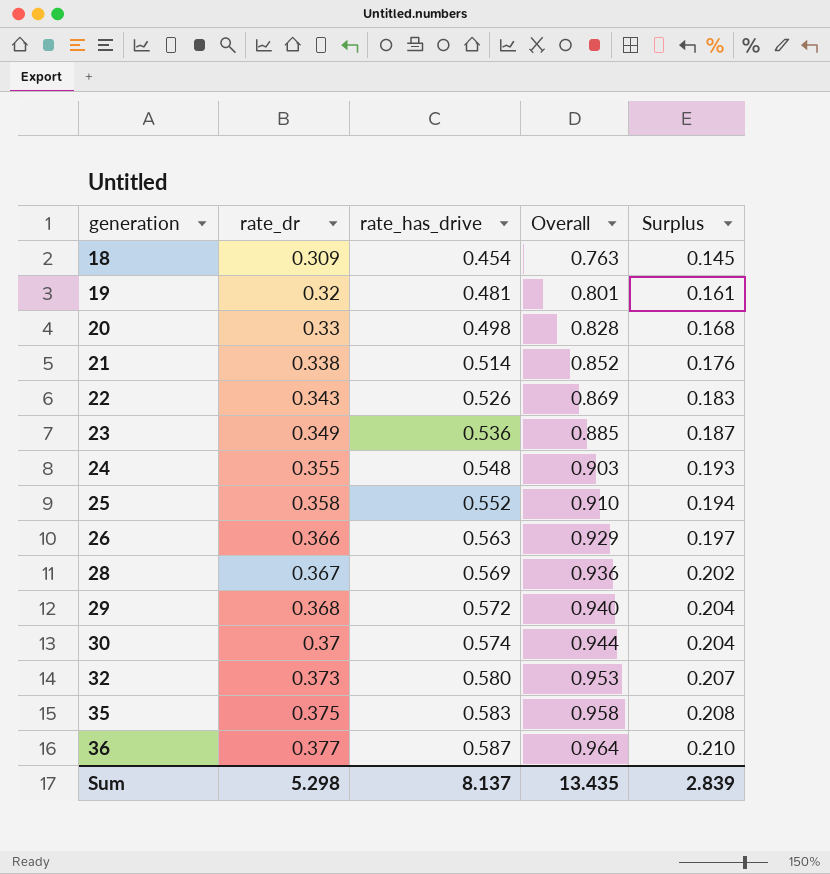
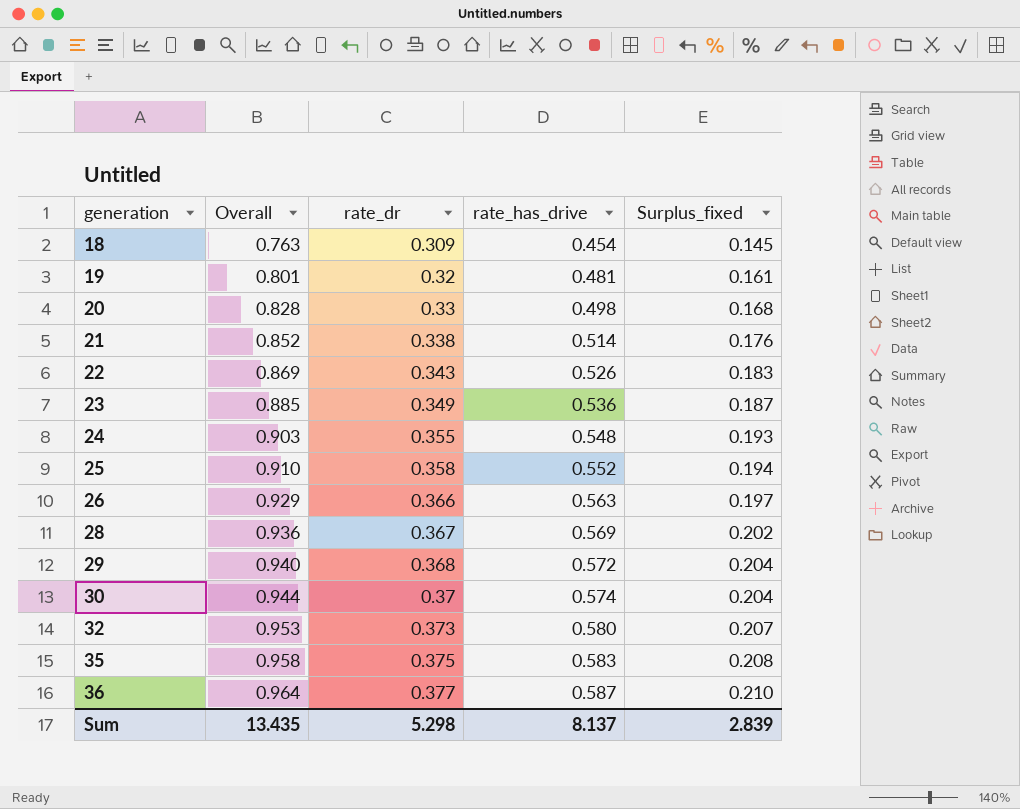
column Overall | position: 4 -> 2
column name: Surplus -> Surplus_fixed

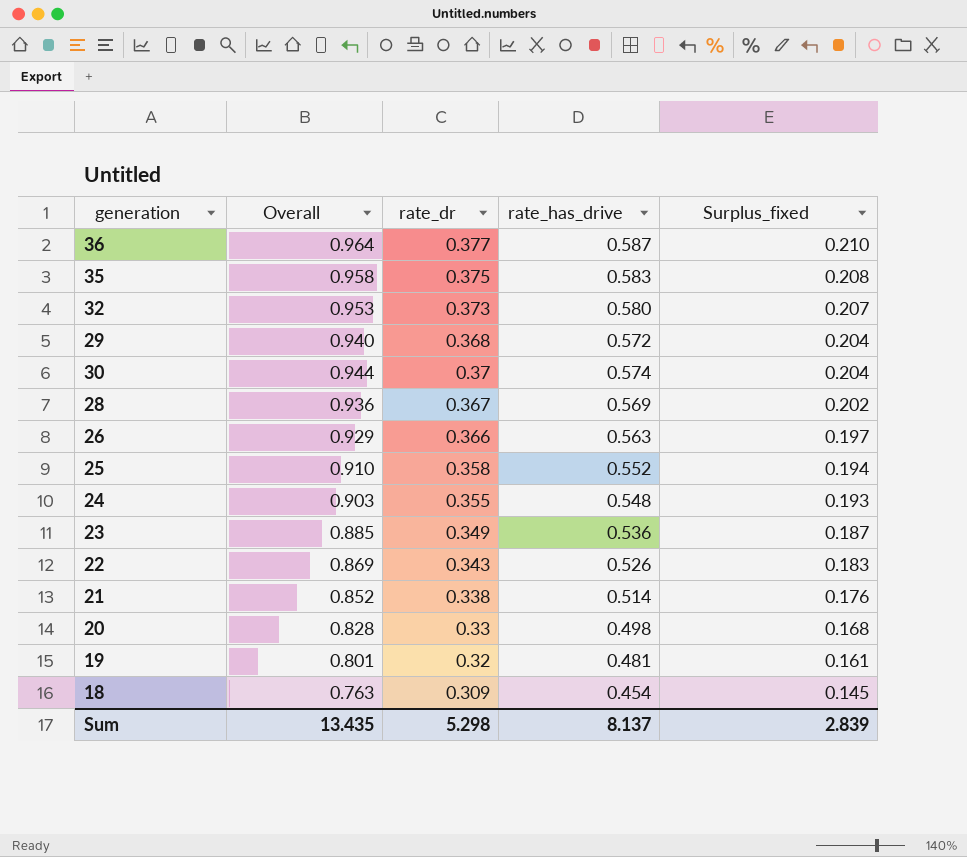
row order: generation ascending -> Surplus_fixed descending

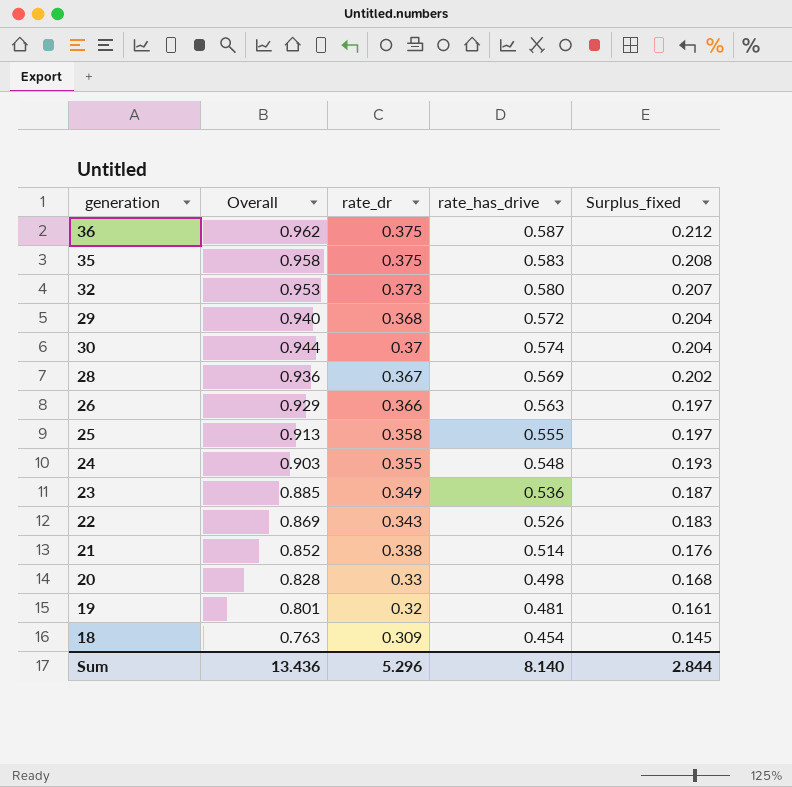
36 | Overall: 0.964 -> 0.962
36 | rate_dr: 0.377 -> 0.375
36 | Surplus_fixed: 0.210 -> 0.212
25 | Overall: 0.910 -> 0.913
25 | rate_has_drive: 0.552 -> 0.555
25 | Surplus_fixed: 0.194 -> 0.197
Sum | Overall: 13.435 -> 13.436
Sum | rate_dr: 5.298 -> 5.296
Sum | rate_has_drive: 8.137 -> 8.140
Sum | Surplus_fixed: 2.839 -> 2.844

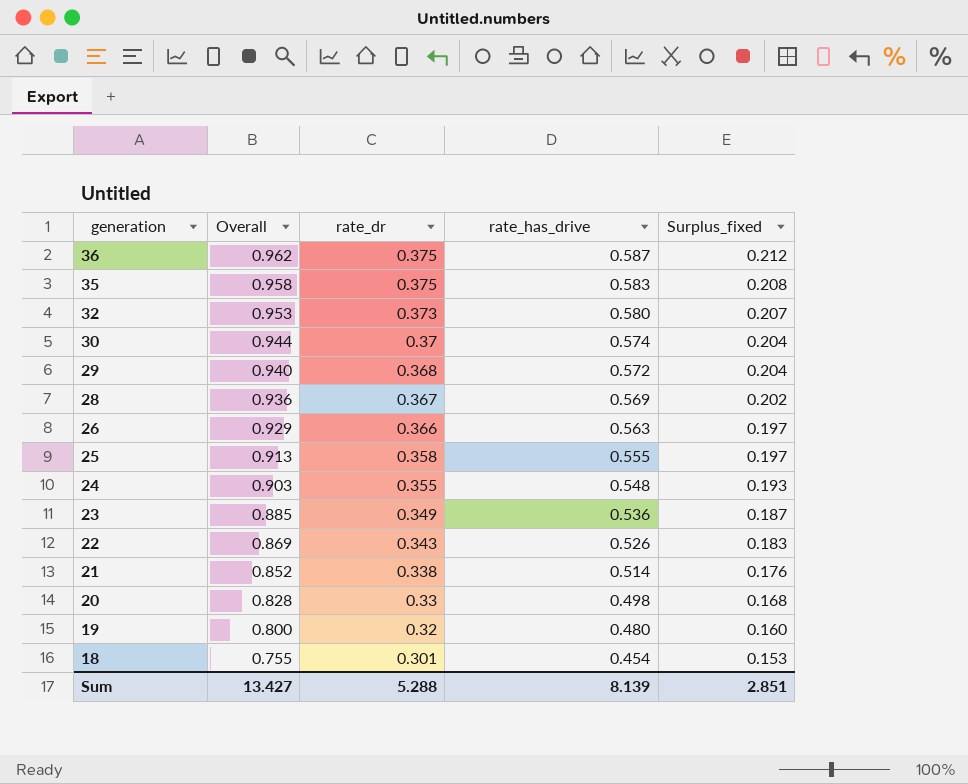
row order: Surplus_fixed descending -> generation descending
19 | Overall: 0.801 -> 0.800
19 | rate_has_drive: 0.481 -> 0.480
19 | Surplus_fixed: 0.161 -> 0.160
18 | Overall: 0.763 -> 0.755
18 | rate_dr: 0.309 -> 0.301
18 | Surplus_fixed: 0.145 -> 0.153
Sum | Overall: 13.436 -> 13.427
Sum | rate_dr: 5.296 -> 5.288
Sum | rate_has_drive: 8.140 -> 8.139
Sum | Surplus_fixed: 2.844 -> 2.851

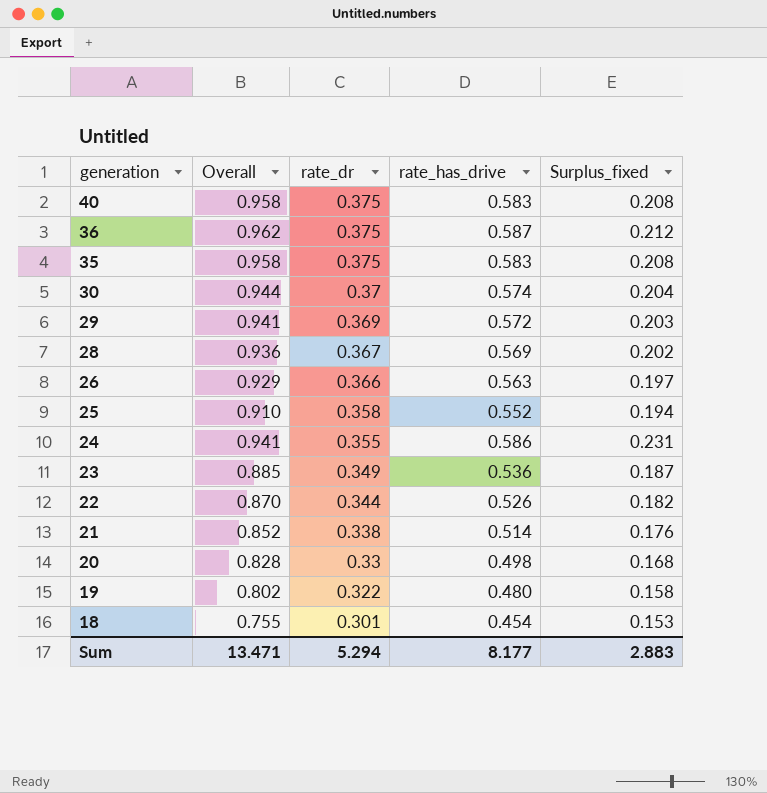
row 32: 0.953 | 0.373 | 0.580 | 0.207 -> none
row 40: none -> 0.958 | 0.375 | 0.583 | 0.208
29 | Overall: 0.940 -> 0.941
29 | rate_dr: 0.368 -> 0.369
29 | Surplus_fixed: 0.204 -> 0.203
25 | Overall: 0.913 -> 0.910
25 | rate_has_drive: 0.555 -> 0.552
25 | Surplus_fixed: 0.197 -> 0.194
24 | Overall: 0.903 -> 0.941
24 | rate_has_drive: 0.548 -> 0.586
24 | Surplus_fixed: 0.193 -> 0.231
22 | Overall: 0.869 -> 0.870
22 | rate_dr: 0.343 -> 0.344
22 | Surplus_fixed: 0.183 -> 0.182
19 | Overall: 0.800 -> 0.802
19 | rate_dr: 0.32 -> 0.322
19 | Surplus_fixed: 0.160 -> 0.158
Sum | Overall: 13.427 -> 13.471
Sum | rate_dr: 5.288 -> 5.294
Sum | rate_has_drive: 8.139 -> 8.177
Sum | Surplus_fixed: 2.851 -> 2.883

